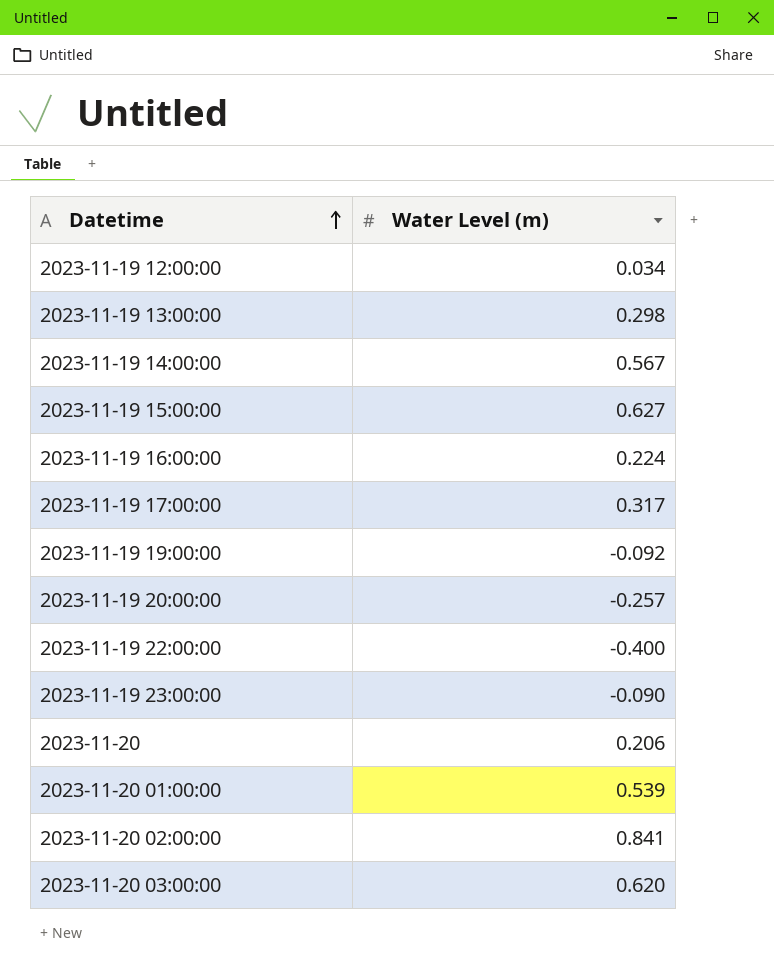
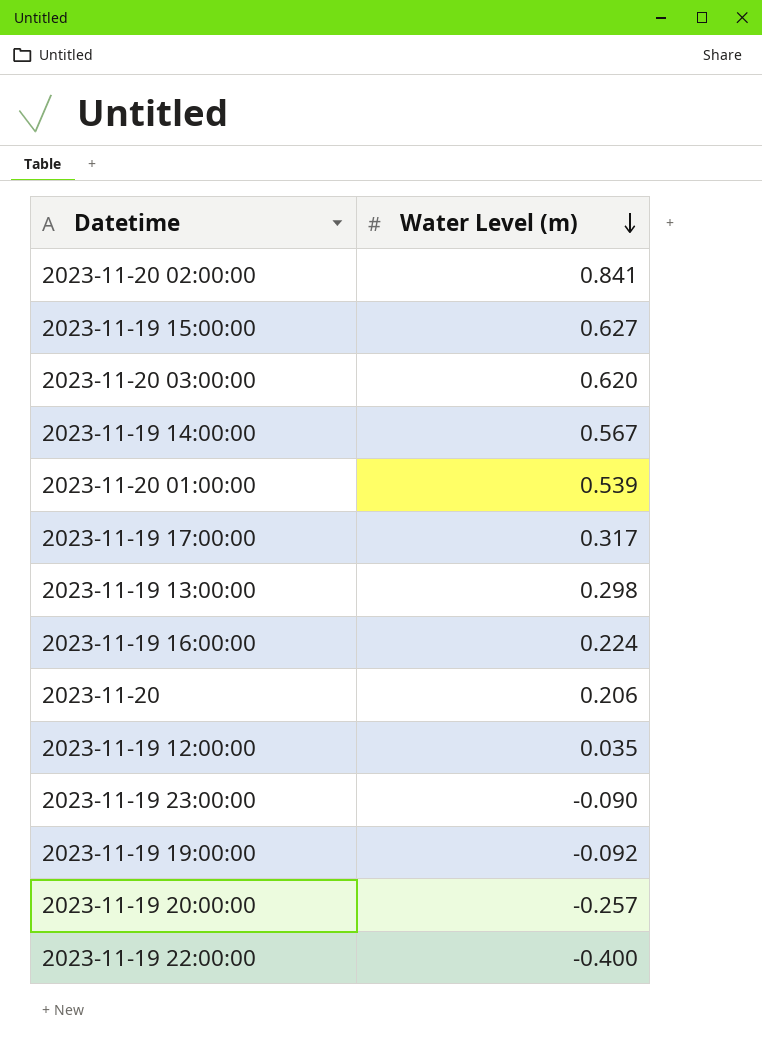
row order: Datetime ascending -> Water Level (m) descending
2023-11-19 12:00:00 | Water Level (m): 0.034 -> 0.035

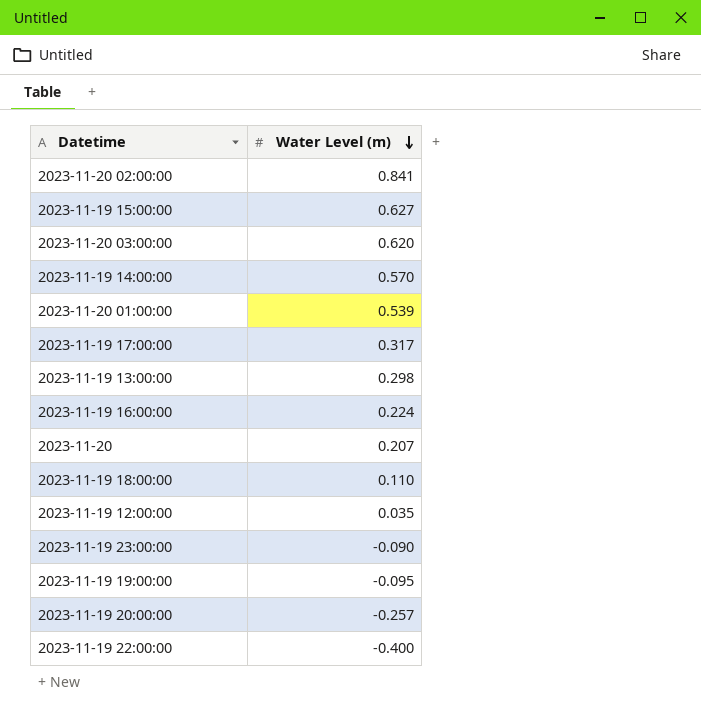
2023-11-19 14:00:00 | Water Level (m): 0.567 -> 0.570
2023-11-20 | Water Level (m): 0.206 -> 0.207
row 2023-11-19 18:00:00: none -> 0.110
2023-11-19 19:00:00 | Water Level (m): -0.092 -> -0.095

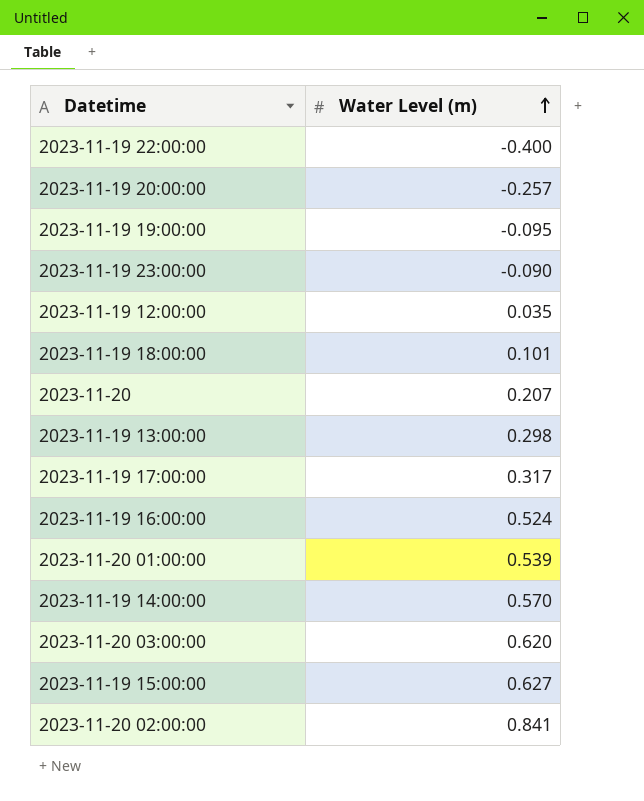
row order: Water Level (m) descending -> Water Level (m) ascending
2023-11-19 18:00:00 | Water Level (m): 0.110 -> 0.101
2023-11-19 16:00:00 | Water Level (m): 0.224 -> 0.524

